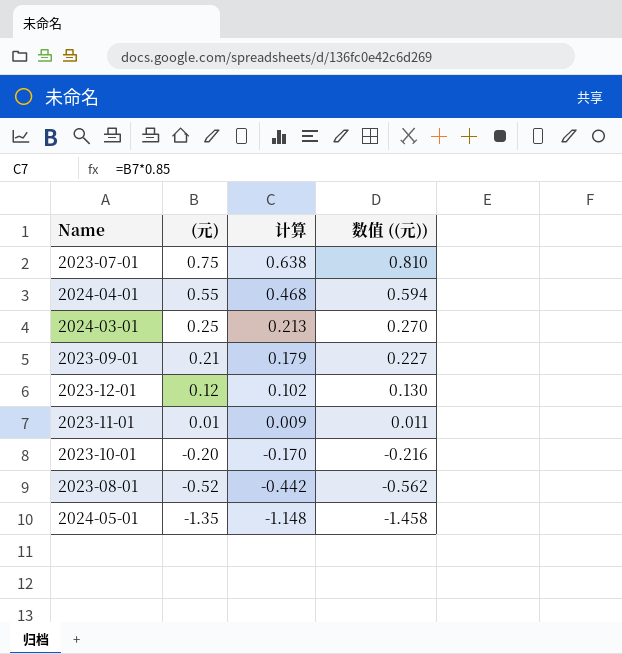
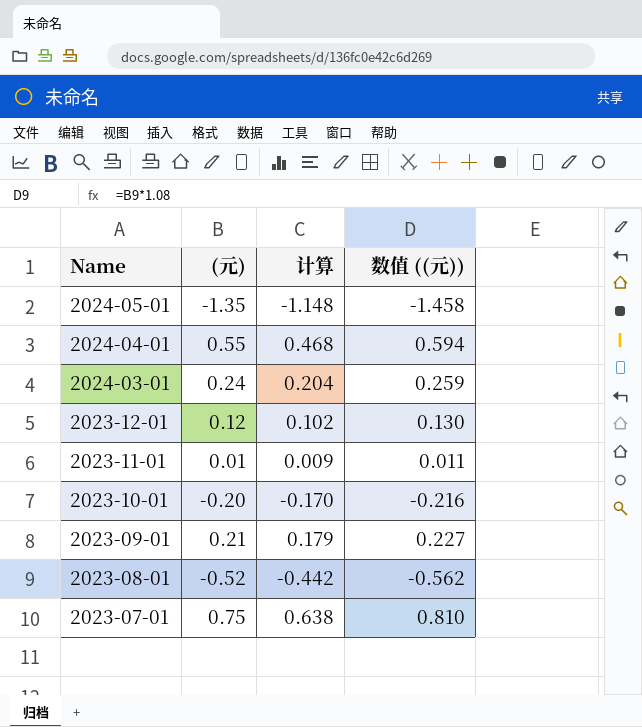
row order: (元) descending -> Name descending
2024-03-01 | (元): 0.25 -> 0.24
2024-03-01 | 计算: 0.213 -> 0.204
2024-03-01 | 数值 ((元)): 0.270 -> 0.259

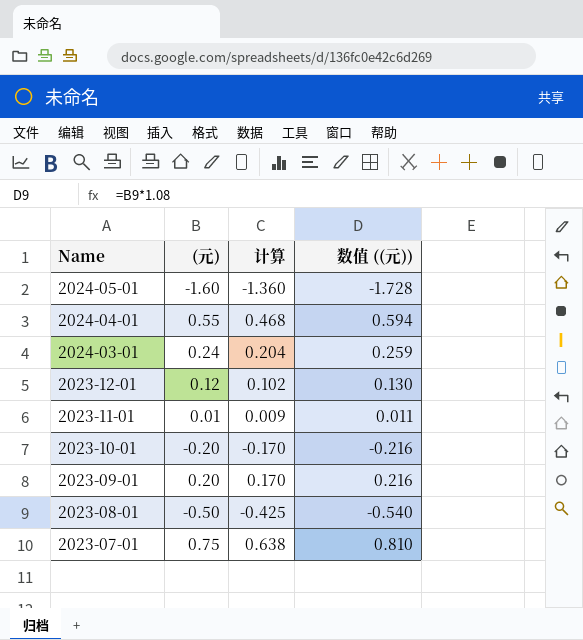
2024-05-01 | (元): -1.35 -> -1.60
2024-05-01 | 计算: -1.148 -> -1.360
2024-05-01 | 数值 ((元)): -1.458 -> -1.728
2023-09-01 | (元): 0.21 -> 0.20
2023-09-01 | 计算: 0.179 -> 0.170
2023-09-01 | 数值 ((元)): 0.227 -> 0.216
2023-08-01 | (元): -0.52 -> -0.50
2023-08-01 | 计算: -0.442 -> -0.425
2023-08-01 | 数值 ((元)): -0.562 -> -0.540

